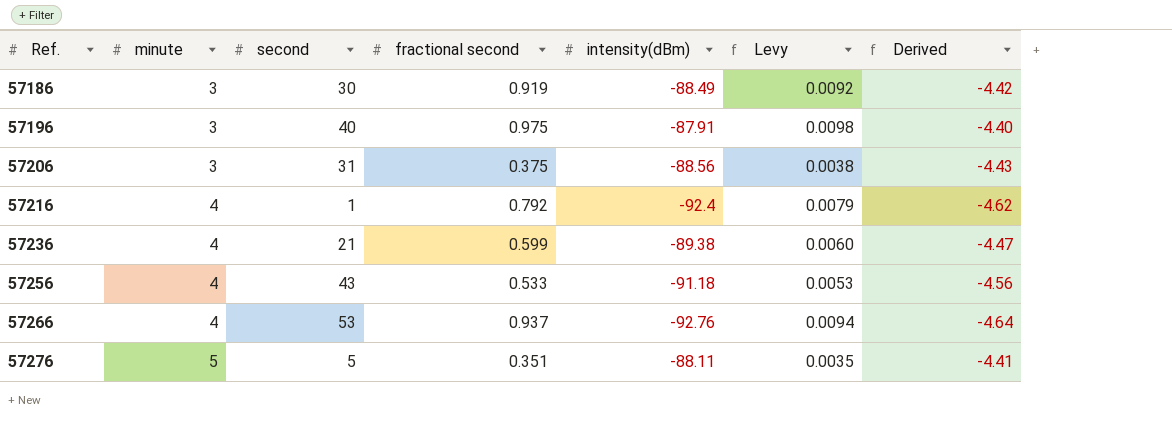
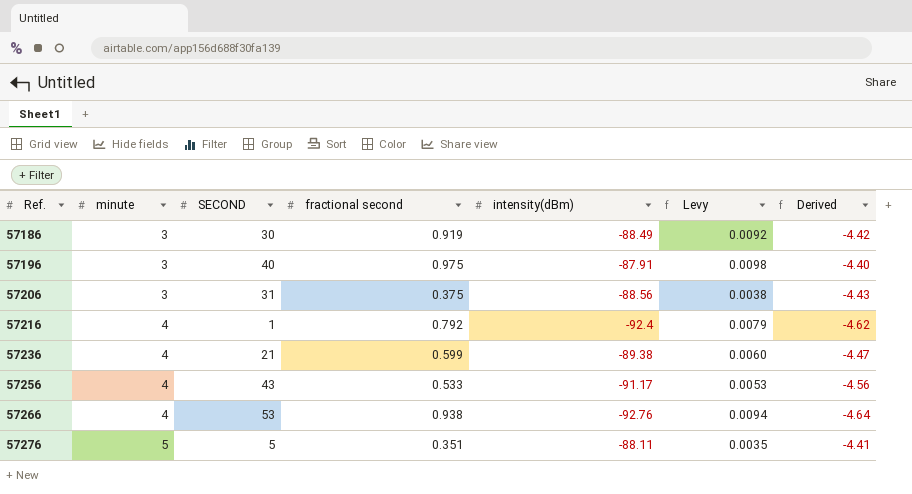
column name: second -> SECOND
57256 | intensity(dBm): -91.18 -> -91.17
57266 | fractional second: 0.937 -> 0.938

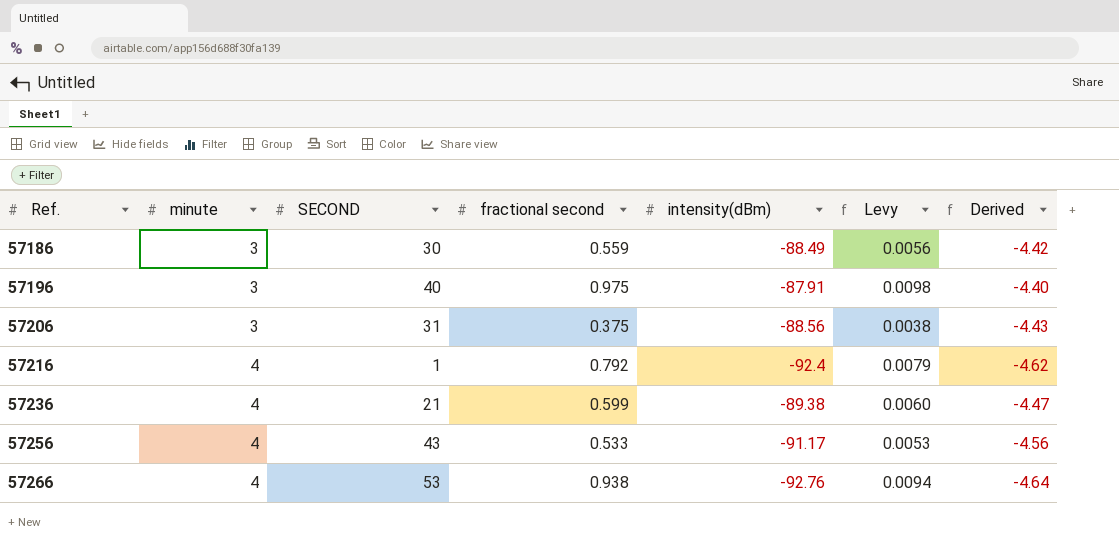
row 57276: 5 | 5 | 0.351 | -88.11 | 0.0035 | -4.41 -> none
57186 | fractional second: 0.919 -> 0.559
57186 | Levy: 0.0092 -> 0.0056

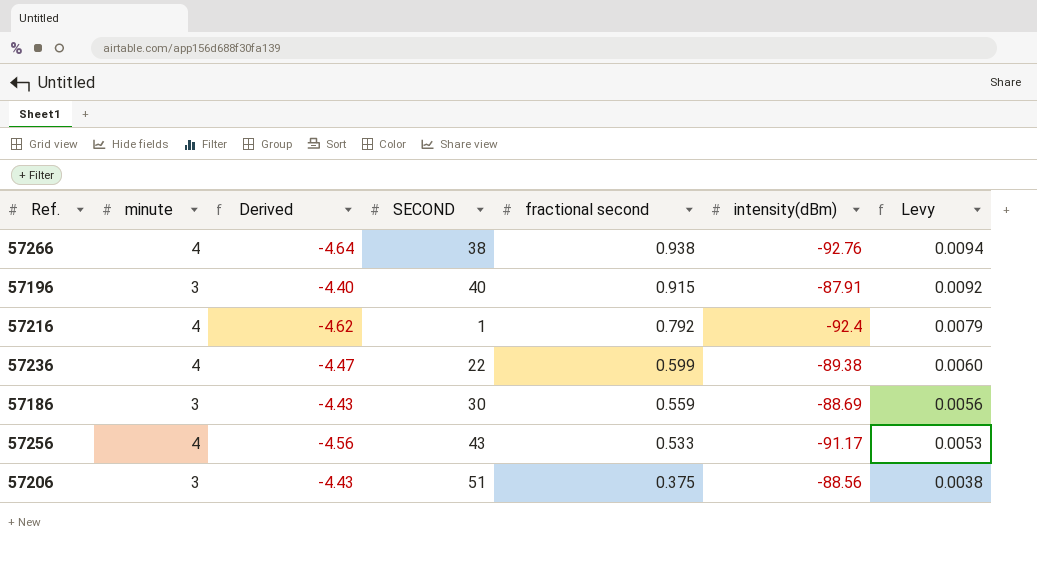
row order: Ref. ascending -> fractional second descending
column Derived | position: 7 -> 3
57266 | SECOND: 53 -> 38
57196 | fractional second: 0.975 -> 0.915
57196 | Levy: 0.0098 -> 0.0092
57236 | SECOND: 21 -> 22
57186 | Derived: -4.42 -> -4.43
57186 | intensity(dBm): -88.49 -> -88.69
57206 | SECOND: 31 -> 51

